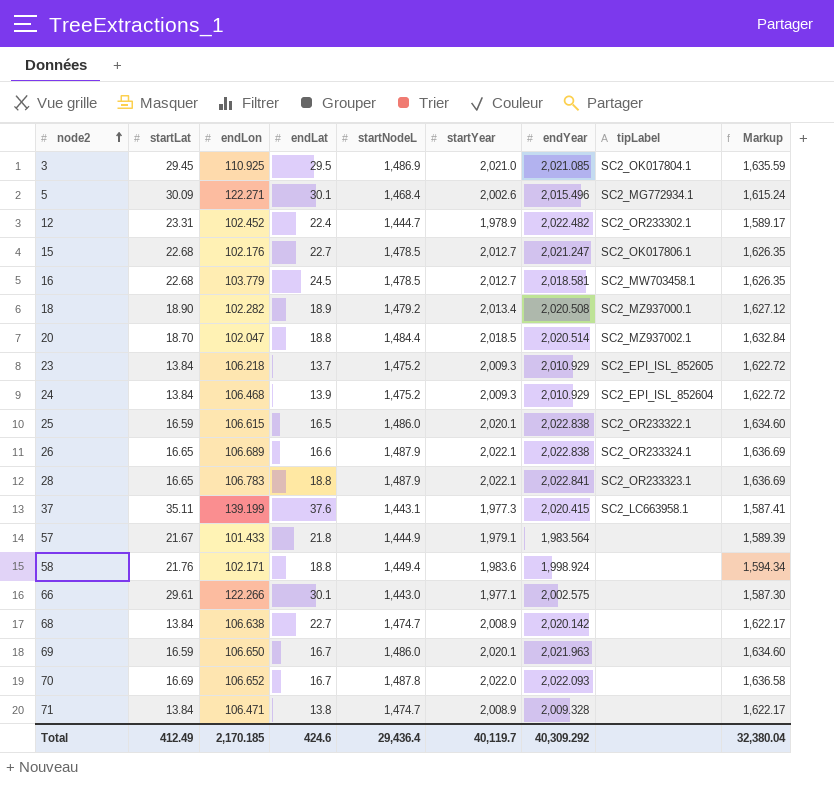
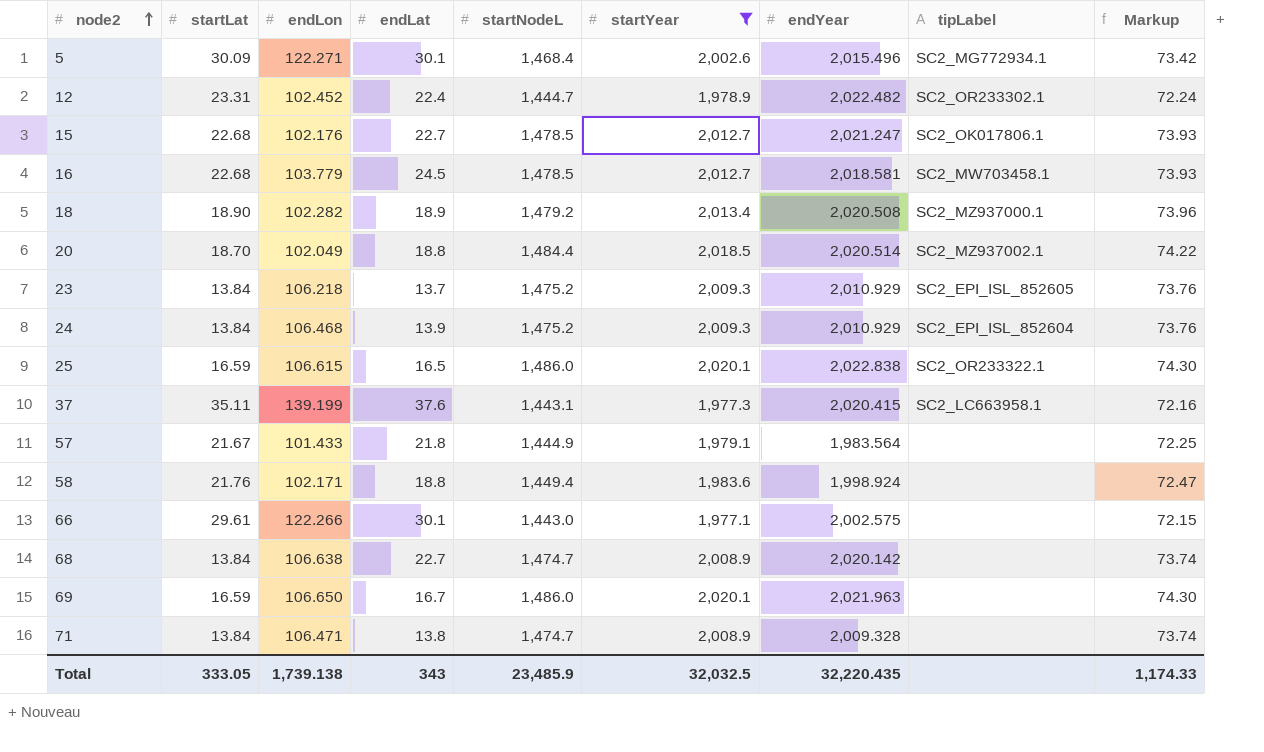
filter: none -> startYear <= 2,020.1
column Markup | formula: [startNodeL] * 1.1 -> [startNodeL] * 0.05
20 | endLon: 102.047 -> 102.049
Total | startLat: 412.49 -> 333.05
Total | endLon: 2,170.185 -> 1,739.138
Total | endLat: 424.6 -> 343
Total | startNodeL: 29,436.4 -> 23,485.9
Total | startYear: 40,119.7 -> 32,032.5
Total | endYear: 40,309.292 -> 32,220.435
Total | Markup: 32,380.04 -> 1,174.33

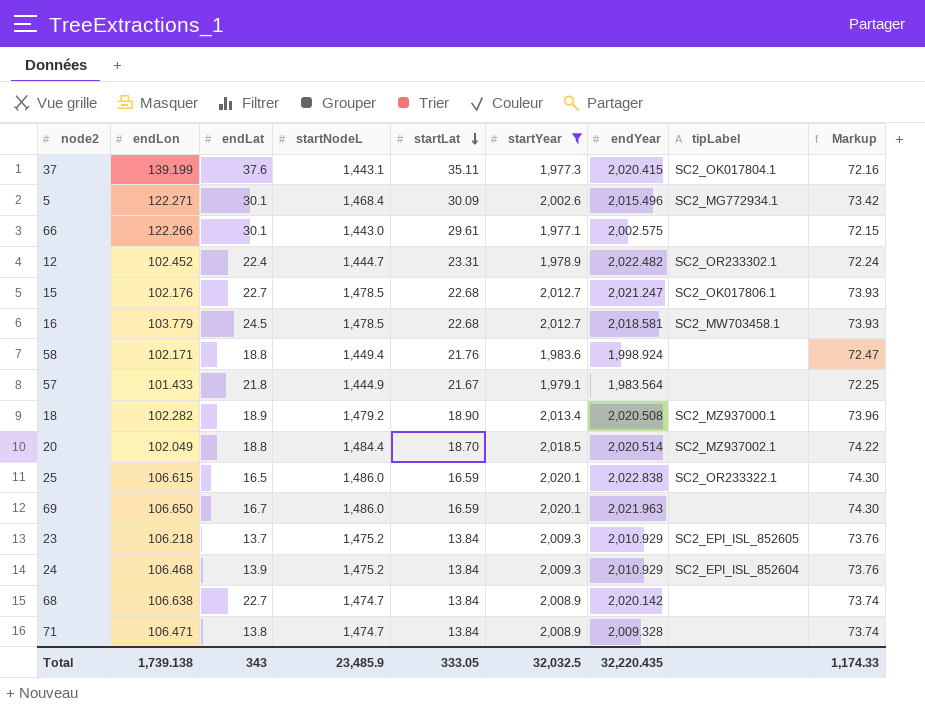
row order: node2 ascending -> startLat descending
column startLat | position: 2 -> 5
37 | tipLabel: SC2_LC663958.1 -> SC2_OK017804.1

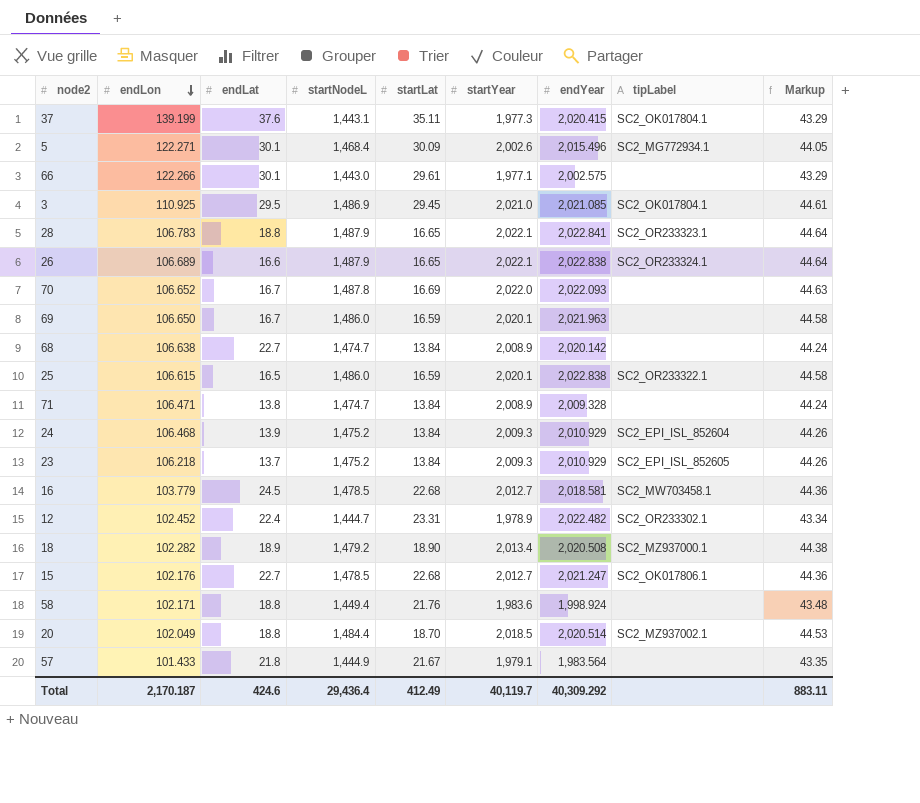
filter: startYear <= 2,020.1 -> none
row order: startLat descending -> endLon descending
column Markup | formula: [startNodeL] * 0.05 -> [startNodeL] * 0.03
Total | endLon: 1,739.138 -> 2,170.187
Total | endLat: 343 -> 424.6
Total | startNodeL: 23,485.9 -> 29,436.4
Total | startLat: 333.05 -> 412.49
Total | startYear: 32,032.5 -> 40,119.7
Total | endYear: 32,220.435 -> 40,309.292
Total | Markup: 1,174.33 -> 883.11

